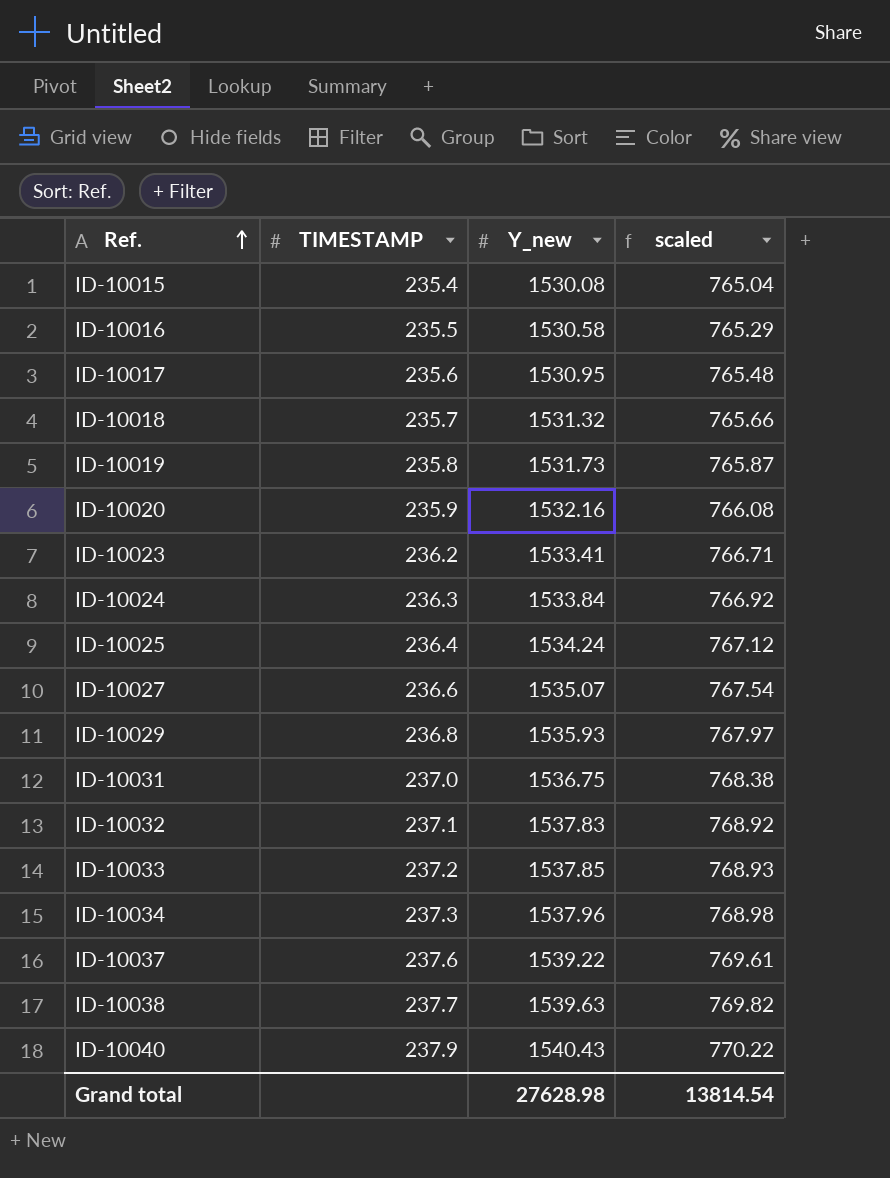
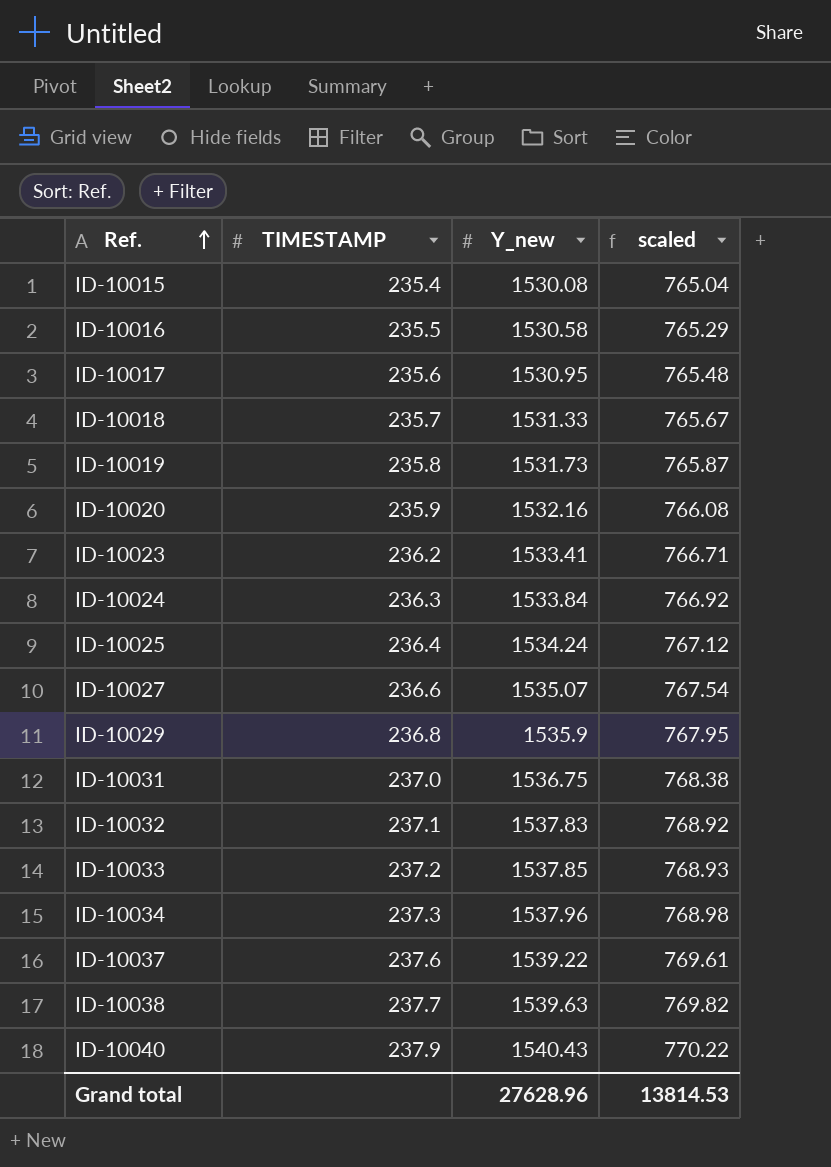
ID-10018 | Y_new: 1531.32 -> 1531.33
ID-10018 | scaled: 765.66 -> 765.67
ID-10029 | Y_new: 1535.93 -> 1535.9
ID-10029 | scaled: 767.97 -> 767.95
Grand total | Y_new: 27628.98 -> 27628.96
Grand total | scaled: 13814.54 -> 13814.53

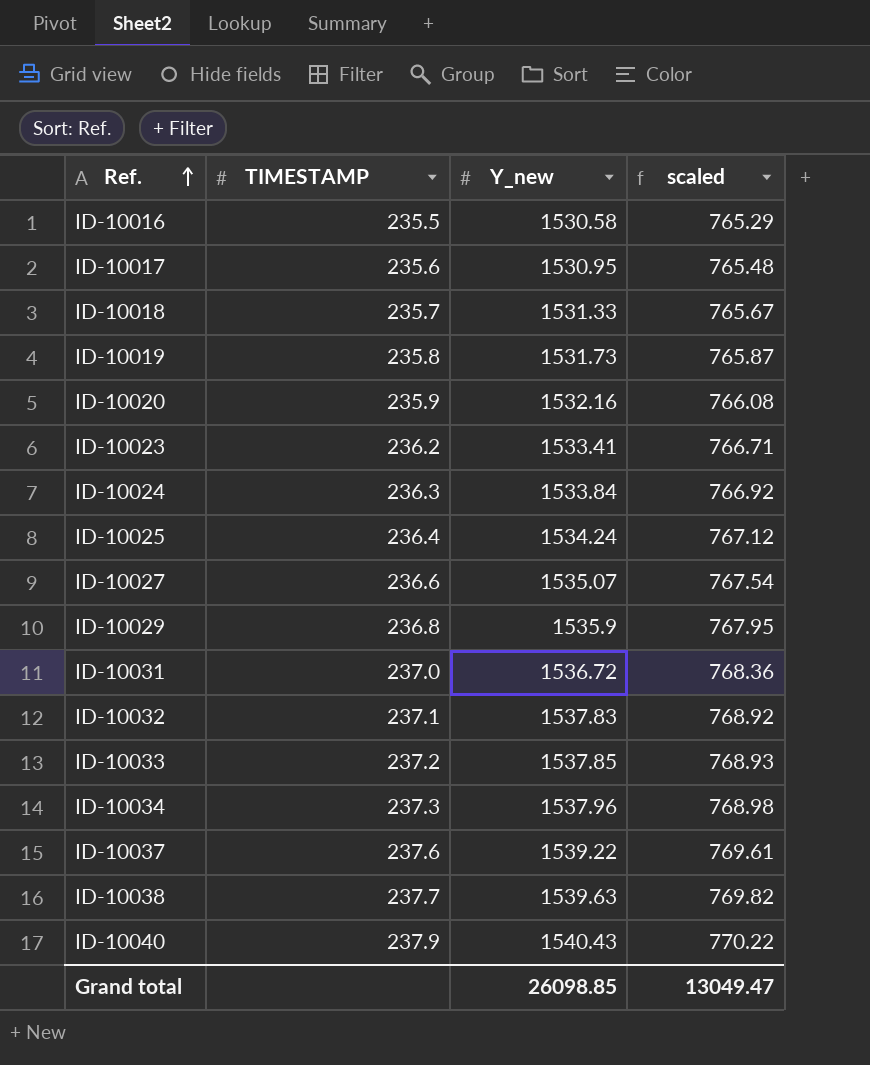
row ID-10015: 235.4 | 1530.08 | 765.04 -> none
ID-10031 | Y_new: 1536.75 -> 1536.72
ID-10031 | scaled: 768.38 -> 768.36
Grand total | Y_new: 27628.96 -> 26098.85
Grand total | scaled: 13814.53 -> 13049.47

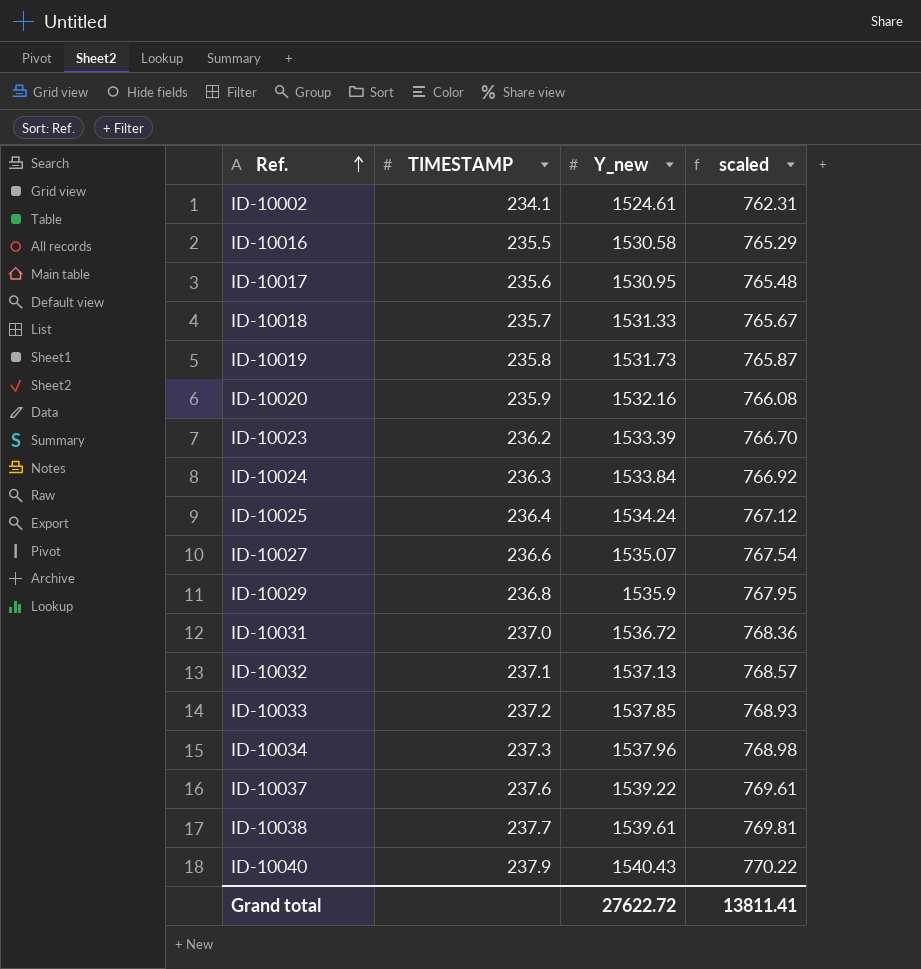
row ID-10002: none -> 234.1 | 1524.61 | 762.31
ID-10023 | Y_new: 1533.41 -> 1533.39
ID-10023 | scaled: 766.71 -> 766.70
ID-10032 | Y_new: 1537.83 -> 1537.13
ID-10032 | scaled: 768.92 -> 768.57
ID-10038 | Y_new: 1539.63 -> 1539.61
ID-10038 | scaled: 769.82 -> 769.81
Grand total | Y_new: 26098.85 -> 27622.72
Grand total | scaled: 13049.47 -> 13811.41

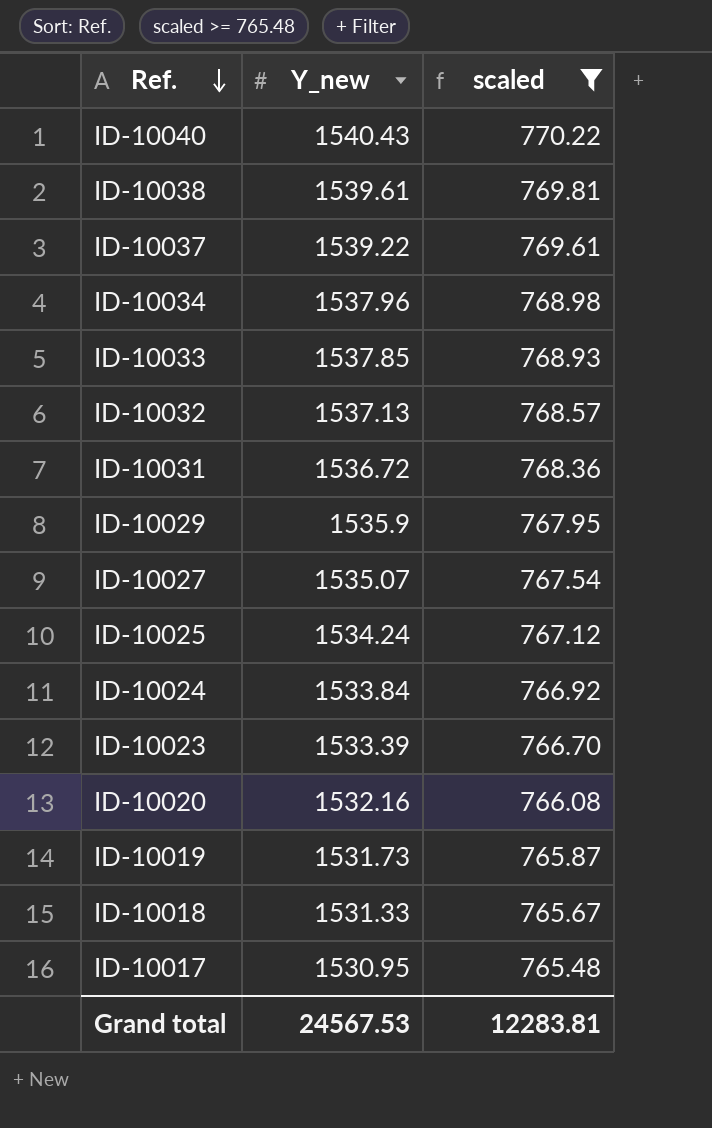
filter: none -> scaled >= 765.48
row order: Ref. ascending -> Ref. descending
column TIMESTAMP | position: 2 -> none
Grand total | Y_new: 27622.72 -> 24567.53
Grand total | scaled: 13811.41 -> 12283.81

